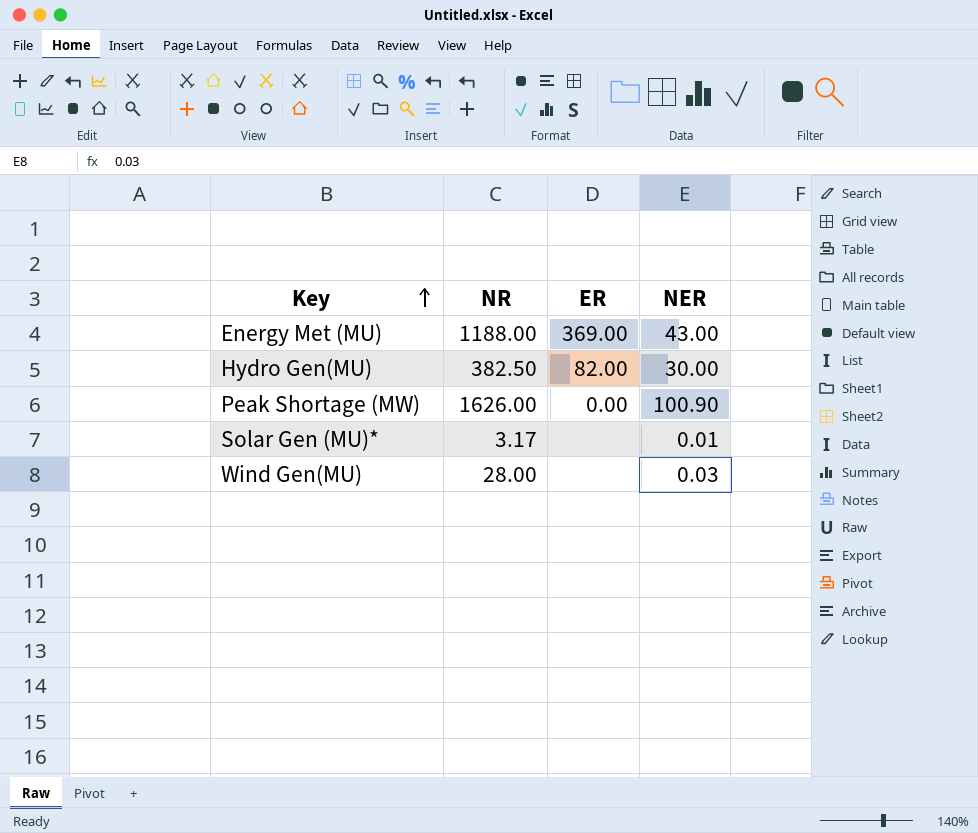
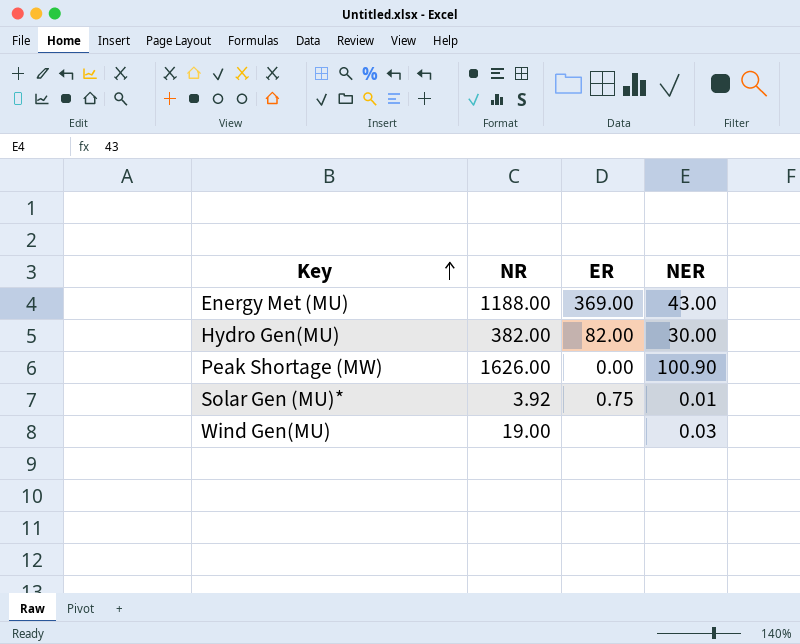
Hydro Gen(MU) | NR: 382.50 -> 382.00
Solar Gen (MU)* | NR: 3.17 -> 3.92
Solar Gen (MU)* | ER: none -> 0.75
Wind Gen(MU) | NR: 28.00 -> 19.00

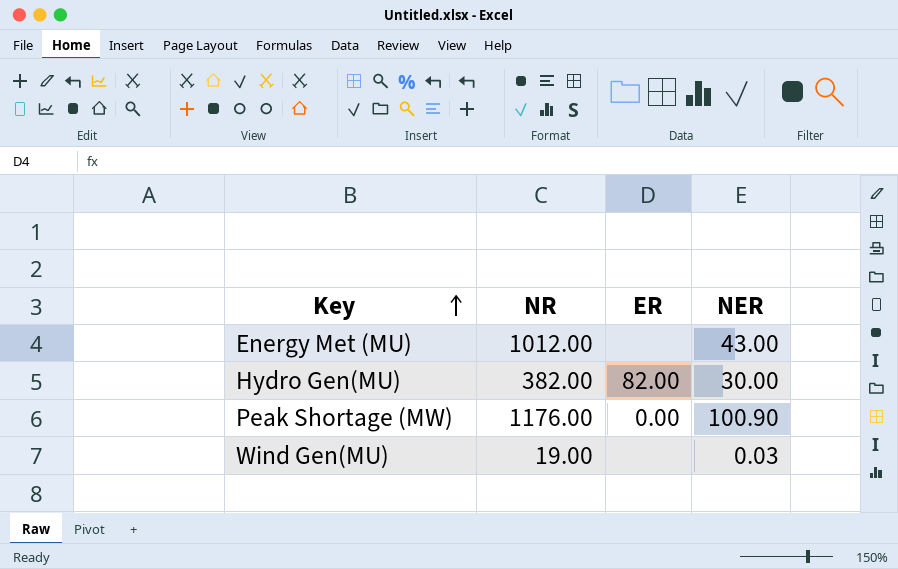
row Solar Gen (MU)*: 3.92 | 0.75 | 0.01 -> none
Energy Met (MU) | NR: 1188.00 -> 1012.00
Energy Met (MU) | ER: 369.00 -> none
Peak Shortage (MW) | NR: 1626.00 -> 1176.00

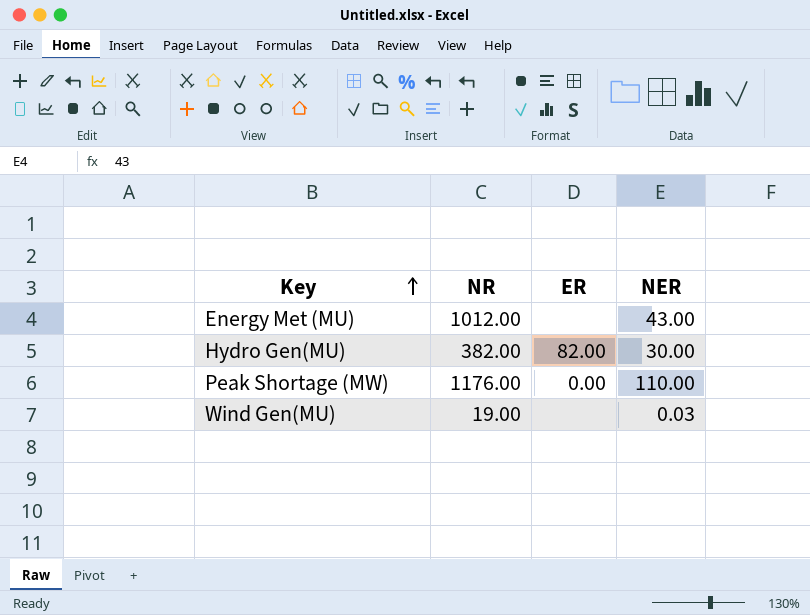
Peak Shortage (MW) | NER: 100.90 -> 110.00

